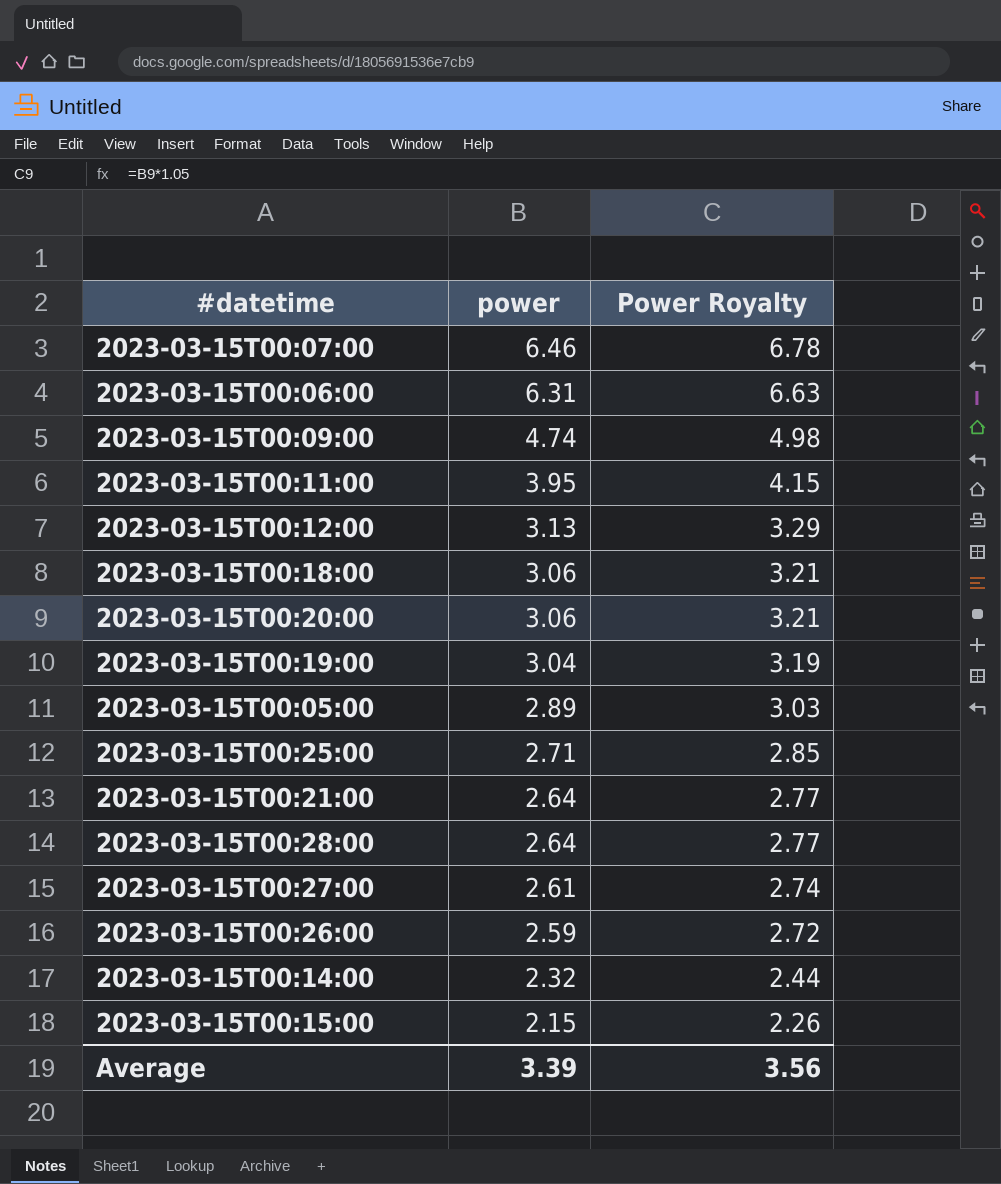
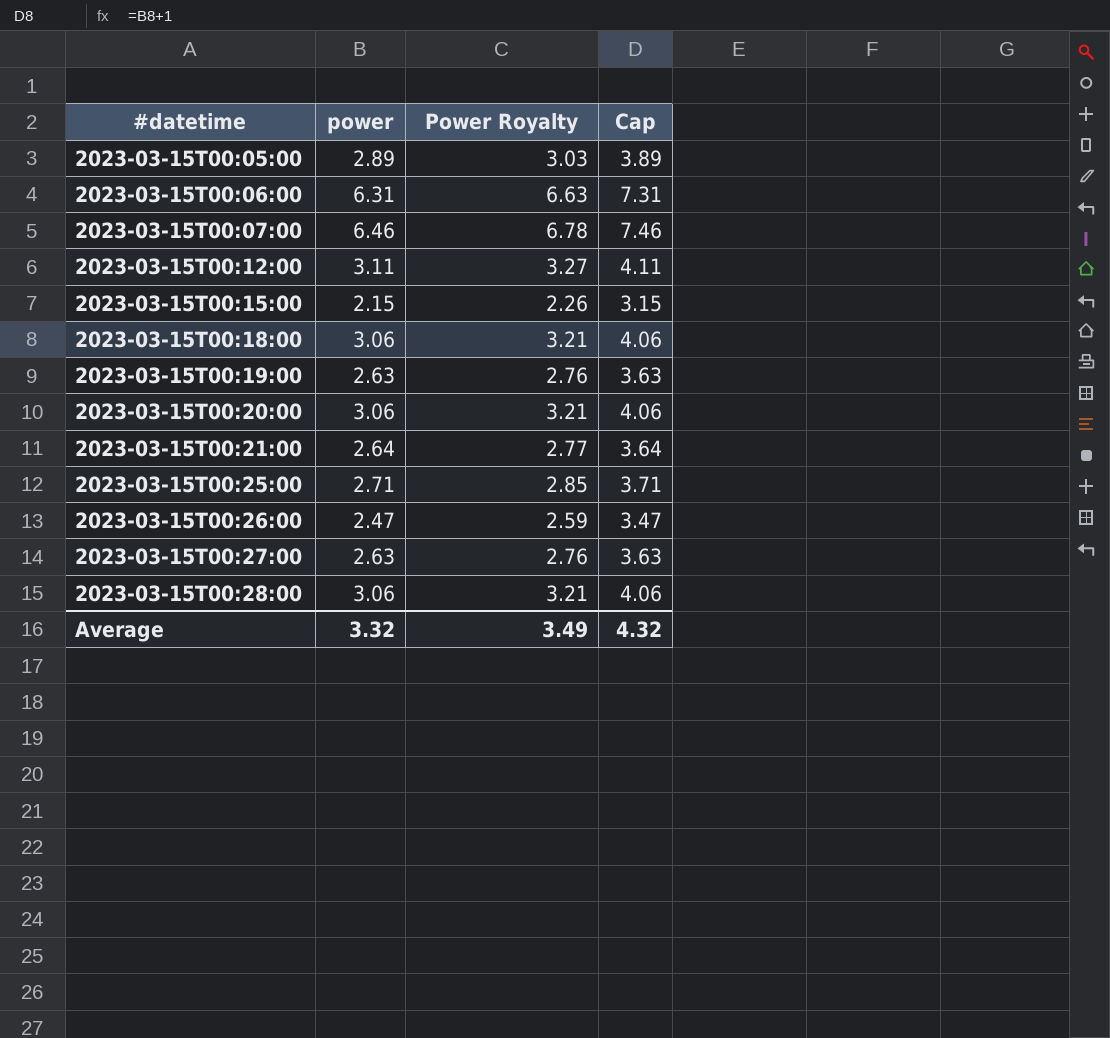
row order: power descending -> #datetime ascending
column Cap | formula: none -> [power] + 1
row 2023-03-15T00:09:00: 4.74 | 4.98 -> none
row 2023-03-15T00:11:00: 3.95 | 4.15 -> none
row 2023-03-15T00:14:00: 2.32 | 2.44 -> none
2023-03-15T00:12:00 | power: 3.13 -> 3.11
2023-03-15T00:12:00 | Power Royalty: 3.29 -> 3.27
2023-03-15T00:19:00 | power: 3.04 -> 2.63
2023-03-15T00:19:00 | Power Royalty: 3.19 -> 2.76
2023-03-15T00:26:00 | power: 2.59 -> 2.47
2023-03-15T00:26:00 | Power Royalty: 2.72 -> 2.59
2023-03-15T00:27:00 | power: 2.61 -> 2.63
2023-03-15T00:27:00 | Power Royalty: 2.74 -> 2.76
2023-03-15T00:28:00 | power: 2.64 -> 3.06
2023-03-15T00:28:00 | Power Royalty: 2.77 -> 3.21
Average | power: 3.39 -> 3.32
Average | Power Royalty: 3.56 -> 3.49

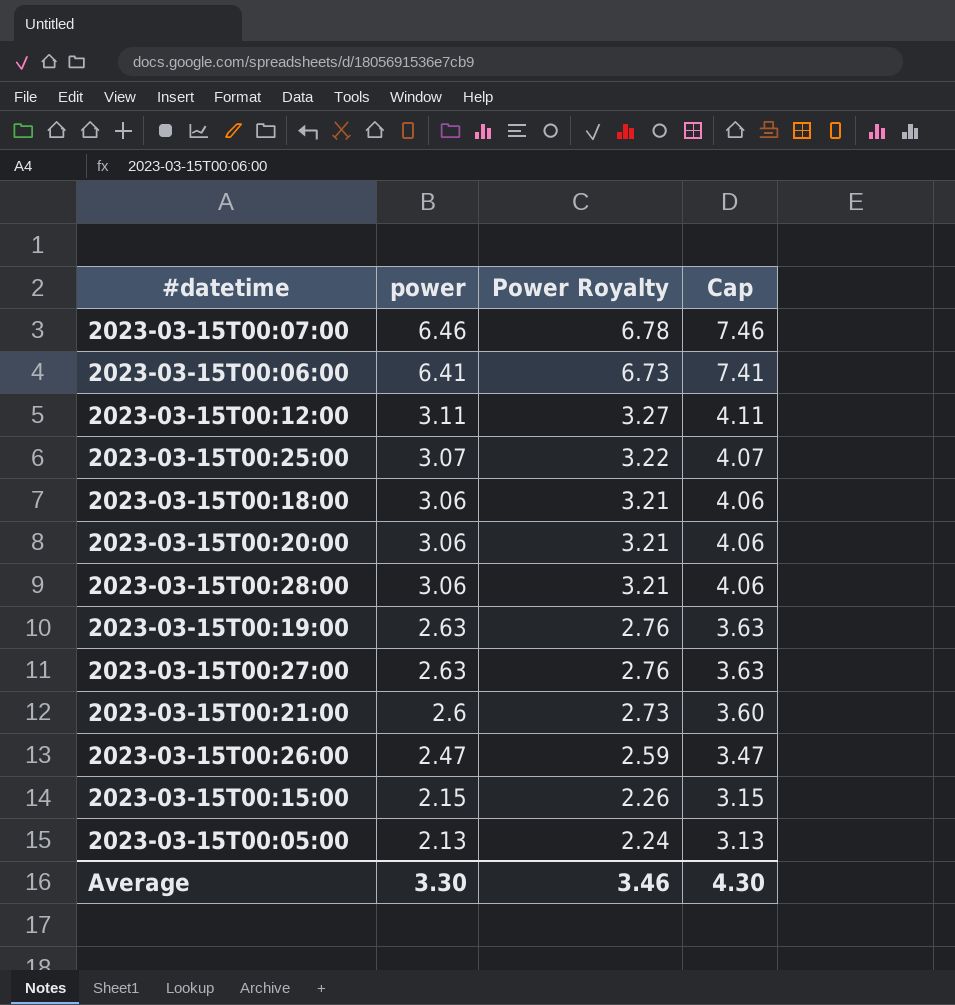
row order: #datetime ascending -> power descending
2023-03-15T00:06:00 | power: 6.31 -> 6.41
2023-03-15T00:06:00 | Power Royalty: 6.63 -> 6.73
2023-03-15T00:06:00 | Cap: 7.31 -> 7.41
2023-03-15T00:25:00 | power: 2.71 -> 3.07
2023-03-15T00:25:00 | Power Royalty: 2.85 -> 3.22
2023-03-15T00:25:00 | Cap: 3.71 -> 4.07
2023-03-15T00:21:00 | power: 2.64 -> 2.6
2023-03-15T00:21:00 | Power Royalty: 2.77 -> 2.73
2023-03-15T00:21:00 | Cap: 3.64 -> 3.60
2023-03-15T00:05:00 | power: 2.89 -> 2.13
2023-03-15T00:05:00 | Power Royalty: 3.03 -> 2.24
2023-03-15T00:05:00 | Cap: 3.89 -> 3.13
Average | power: 3.32 -> 3.30
Average | Power Royalty: 3.49 -> 3.46
Average | Cap: 4.32 -> 4.30

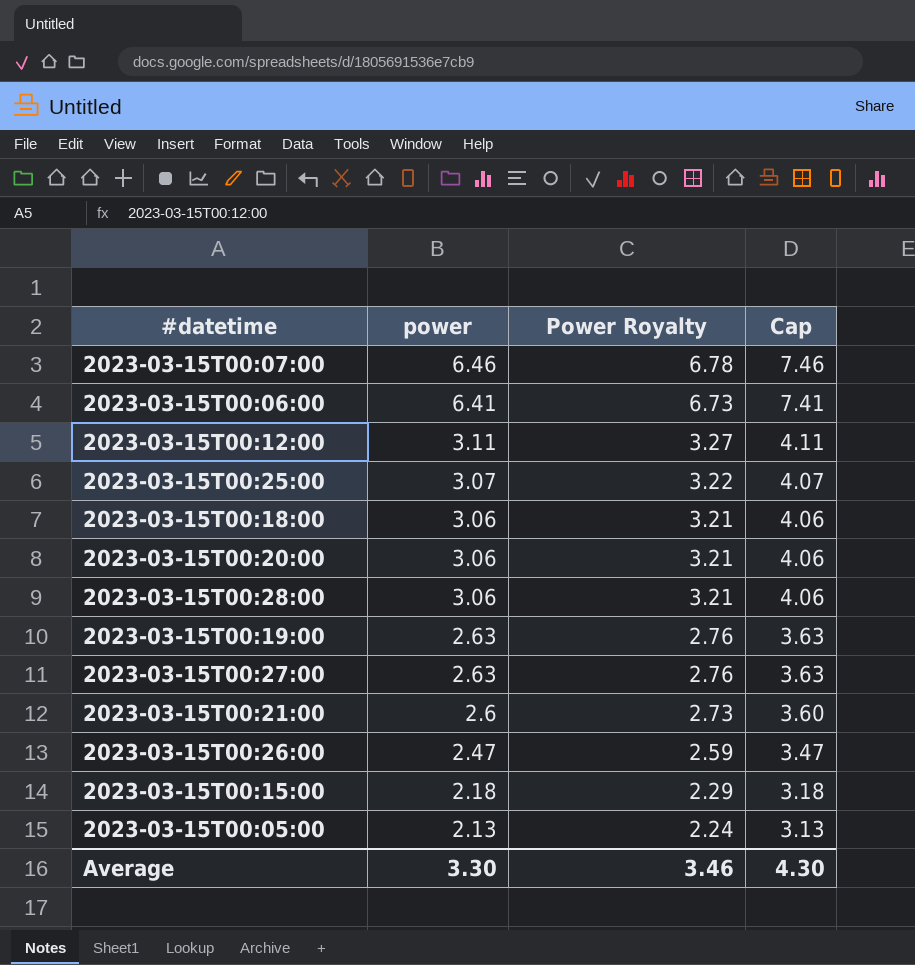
2023-03-15T00:15:00 | power: 2.15 -> 2.18
2023-03-15T00:15:00 | Power Royalty: 2.26 -> 2.29
2023-03-15T00:15:00 | Cap: 3.15 -> 3.18

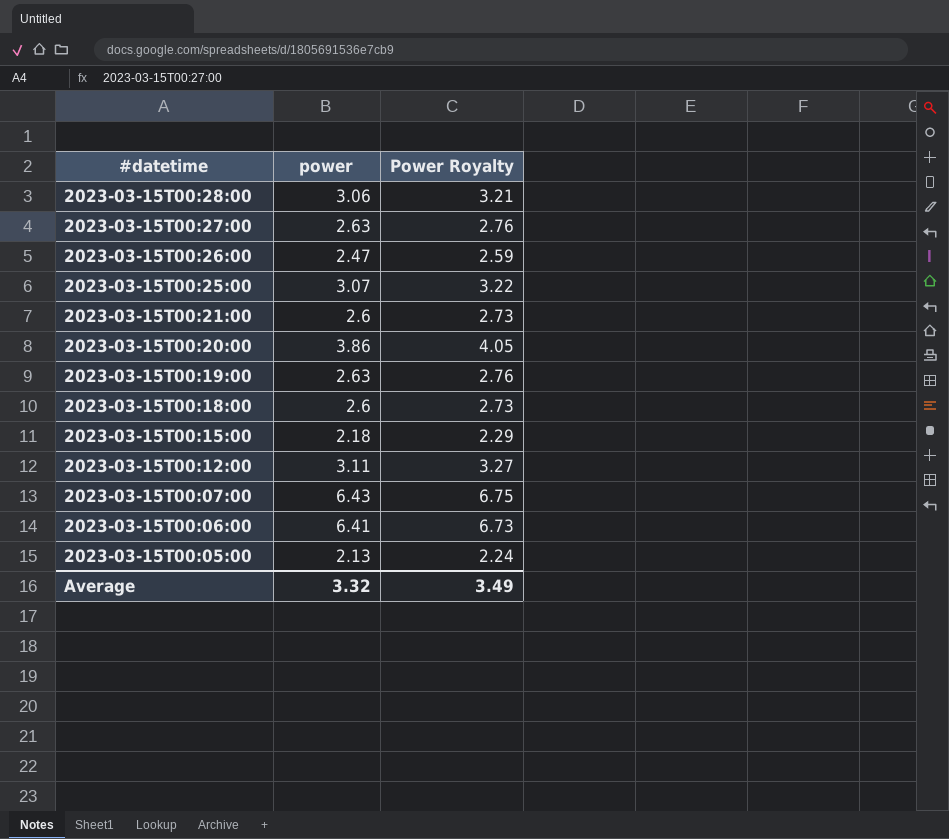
row order: power descending -> #datetime descending
column Cap | formula: [power] + 1 -> none
2023-03-15T00:20:00 | power: 3.06 -> 3.86
2023-03-15T00:20:00 | Power Royalty: 3.21 -> 4.05
2023-03-15T00:18:00 | power: 3.06 -> 2.6
2023-03-15T00:18:00 | Power Royalty: 3.21 -> 2.73
2023-03-15T00:07:00 | power: 6.46 -> 6.43
2023-03-15T00:07:00 | Power Royalty: 6.78 -> 6.75
Average | power: 3.30 -> 3.32
Average | Power Royalty: 3.46 -> 3.49

